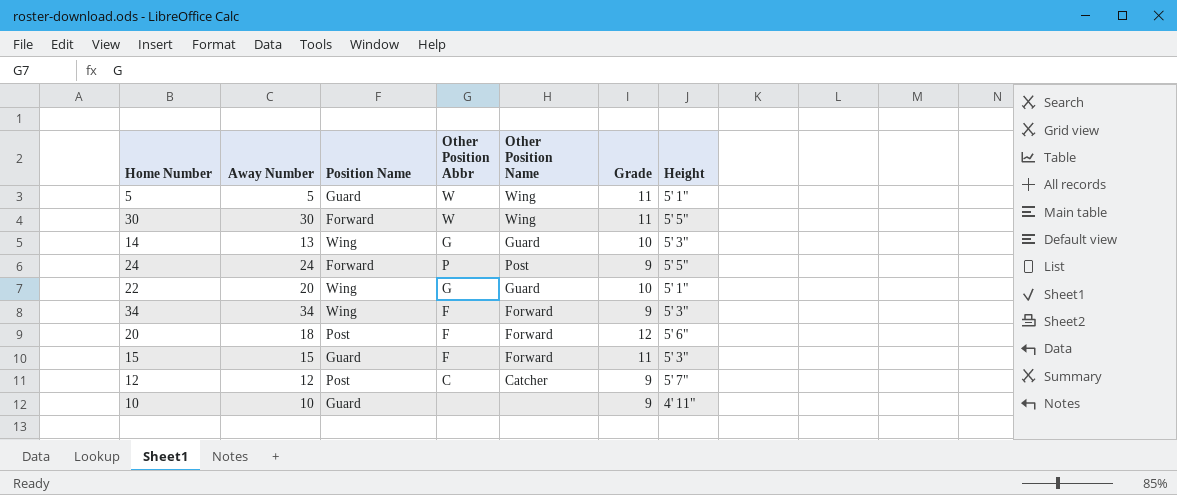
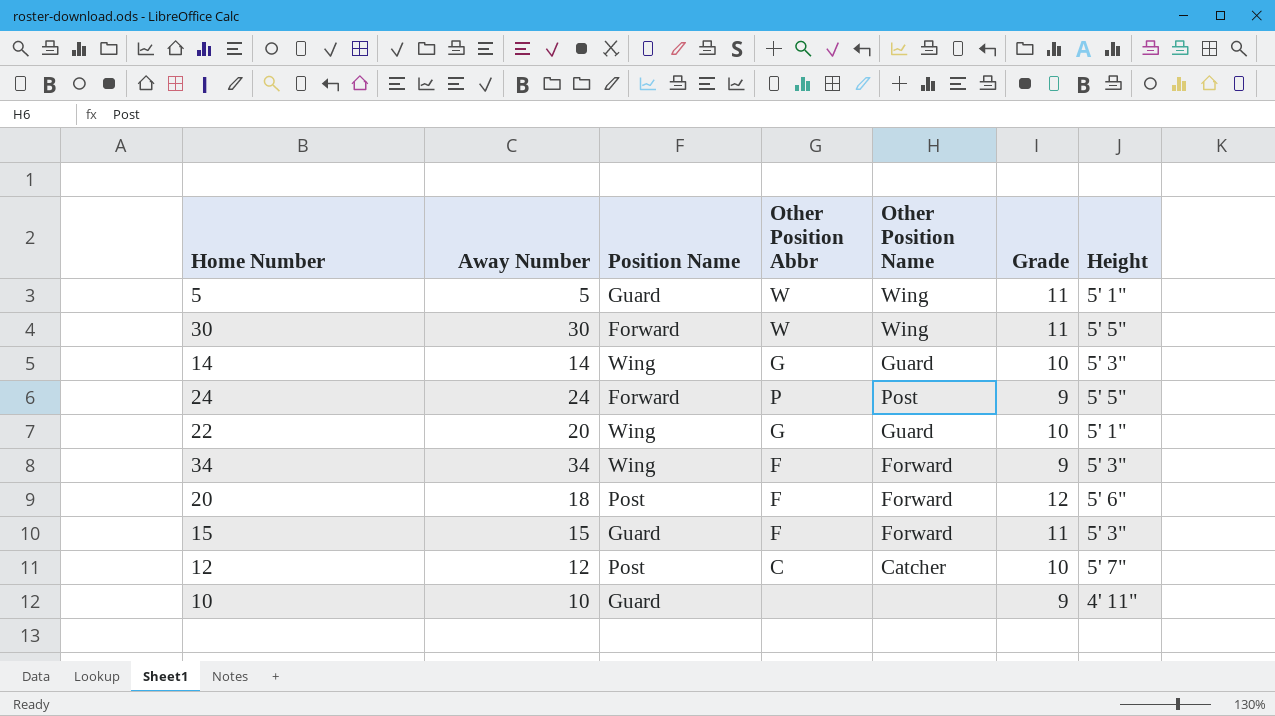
14 | Away Number: 13 -> 14
12 | Grade: 9 -> 10

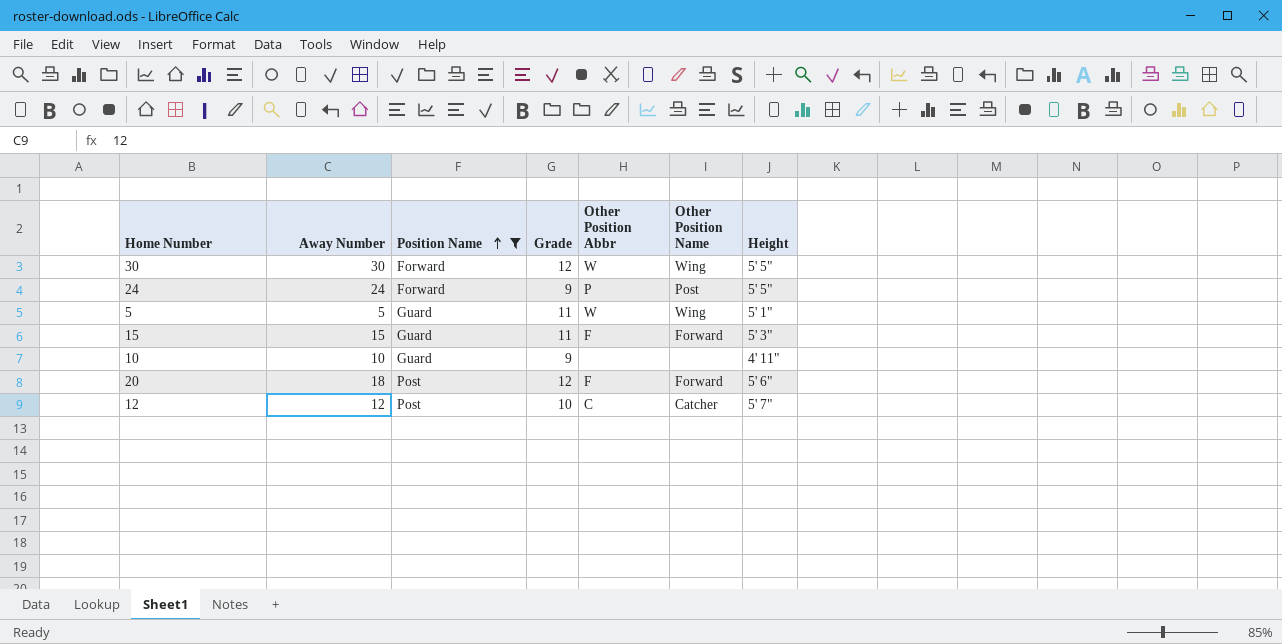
filter: none -> Position Name != Wing
row order: none -> Position Name ascending
column Grade | position: 6 -> 4
30 | Grade: 11 -> 12

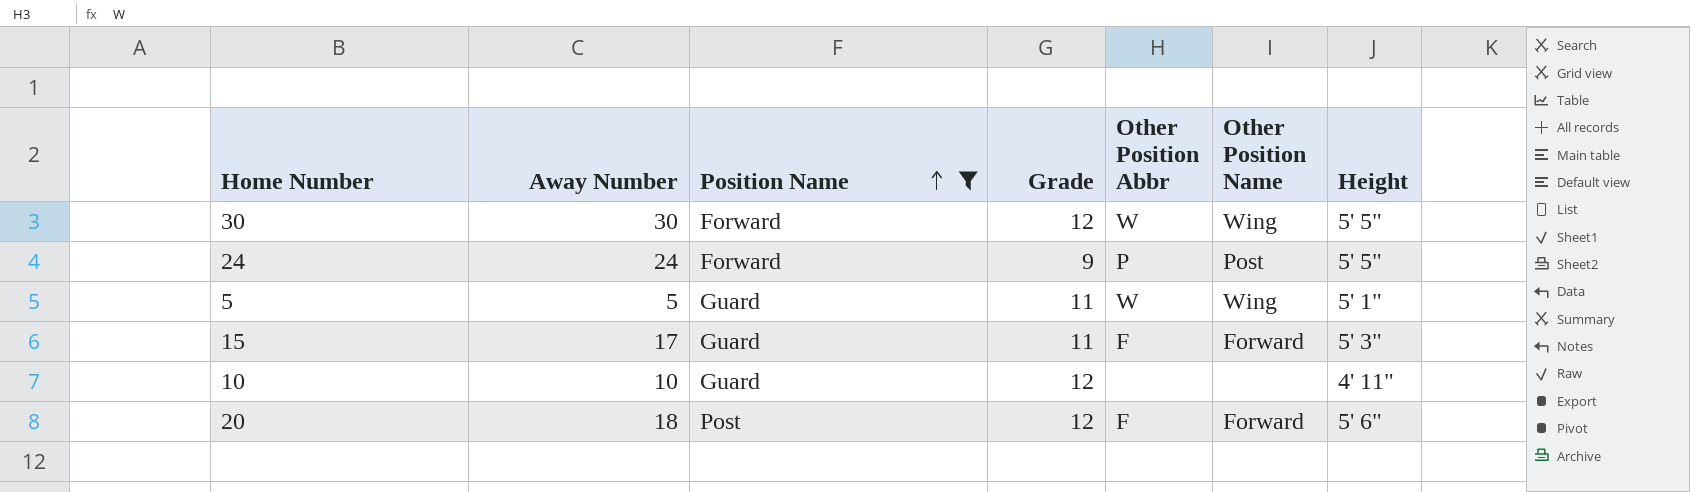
row 12: 12 | Post | 10 | C | Catcher | 5' 7" -> none
15 | Away Number: 15 -> 17
10 | Grade: 9 -> 12

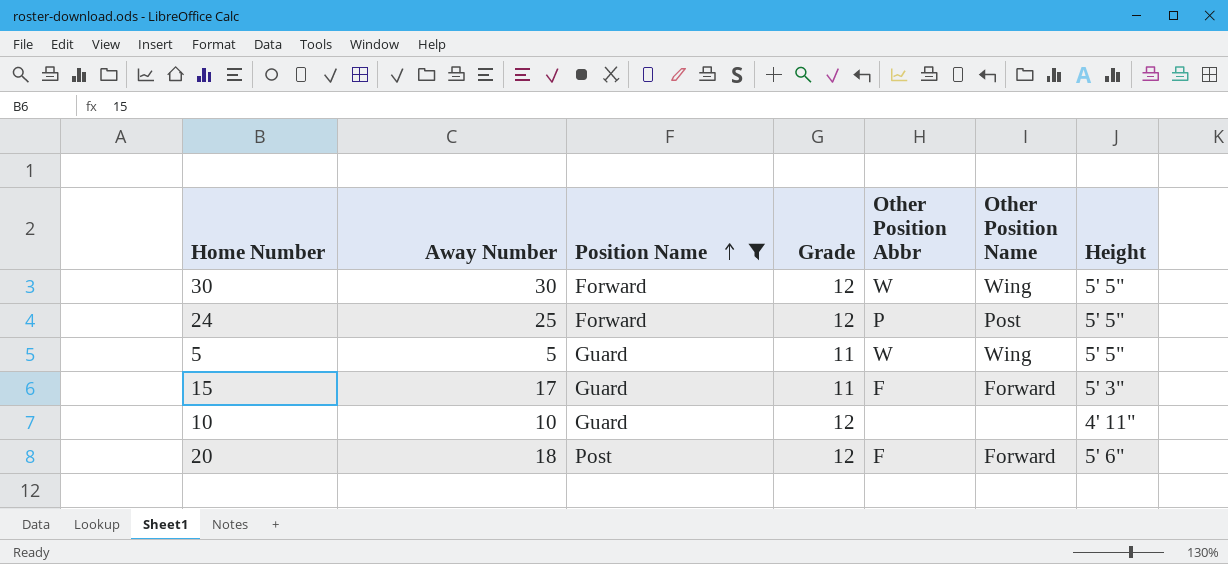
24 | Away Number: 24 -> 25
24 | Grade: 9 -> 12
5 | Height: 5' 1" -> 5' 5"

